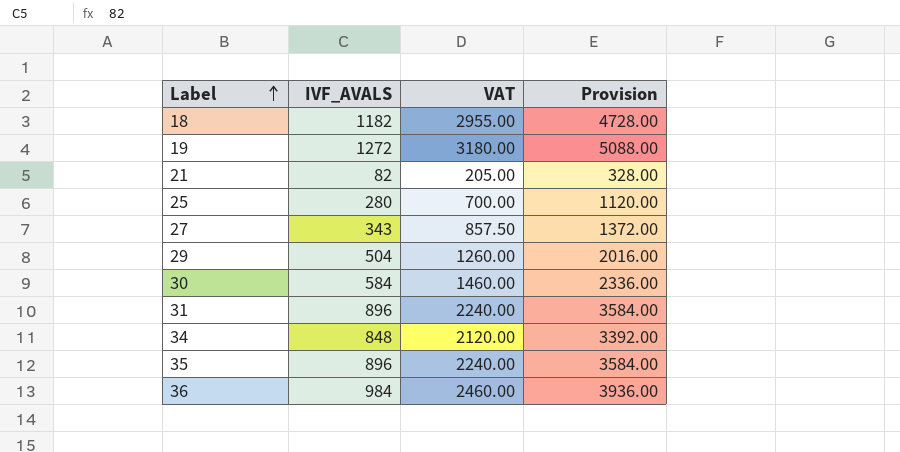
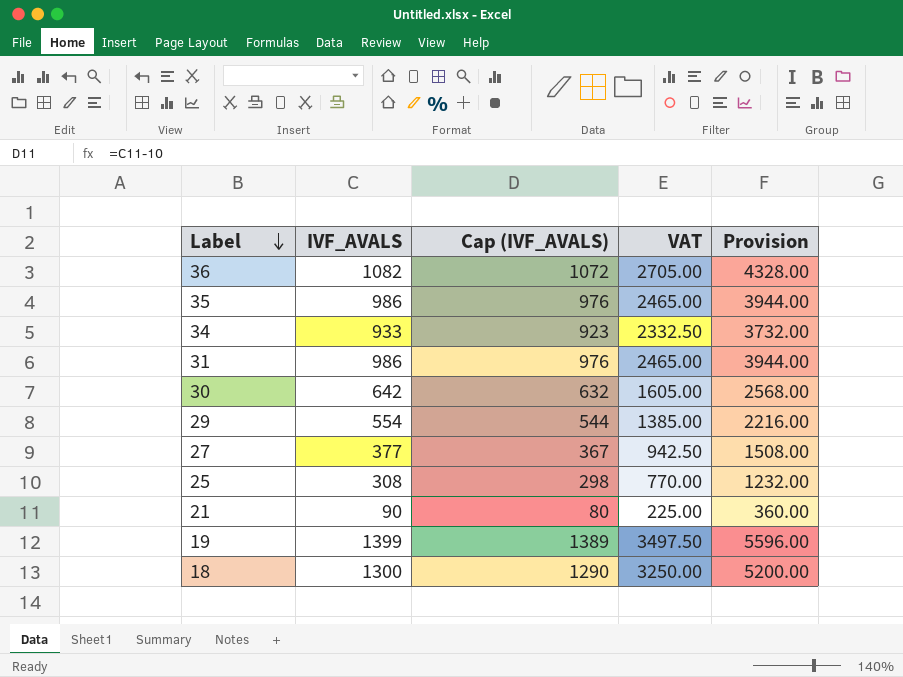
row order: Label ascending -> Label descending
column Cap (IVF_AVALS) | formula: none -> [IVF_AVALS] - 10
36 | IVF_AVALS: 984 -> 1082
36 | VAT: 2460.00 -> 2705.00
36 | Provision: 3936.00 -> 4328.00
35 | IVF_AVALS: 896 -> 986
35 | VAT: 2240.00 -> 2465.00
35 | Provision: 3584.00 -> 3944.00
34 | IVF_AVALS: 848 -> 933
34 | VAT: 2120.00 -> 2332.50
34 | Provision: 3392.00 -> 3732.00
31 | IVF_AVALS: 896 -> 986
31 | VAT: 2240.00 -> 2465.00
31 | Provision: 3584.00 -> 3944.00
30 | IVF_AVALS: 584 -> 642
30 | VAT: 1460.00 -> 1605.00
30 | Provision: 2336.00 -> 2568.00
29 | IVF_AVALS: 504 -> 554
29 | VAT: 1260.00 -> 1385.00
29 | Provision: 2016.00 -> 2216.00
27 | IVF_AVALS: 343 -> 377
27 | VAT: 857.50 -> 942.50
27 | Provision: 1372.00 -> 1508.00
25 | IVF_AVALS: 280 -> 308
25 | VAT: 700.00 -> 770.00
25 | Provision: 1120.00 -> 1232.00
21 | IVF_AVALS: 82 -> 90
21 | VAT: 205.00 -> 225.00
21 | Provision: 328.00 -> 360.00
19 | IVF_AVALS: 1272 -> 1399
19 | VAT: 3180.00 -> 3497.50
19 | Provision: 5088.00 -> 5596.00
18 | IVF_AVALS: 1182 -> 1300
18 | VAT: 2955.00 -> 3250.00
18 | Provision: 4728.00 -> 5200.00

